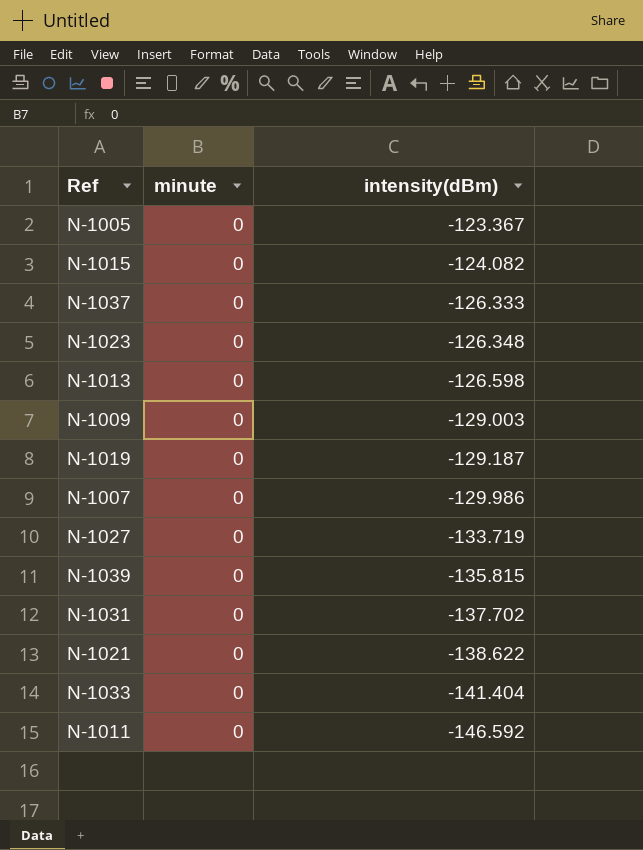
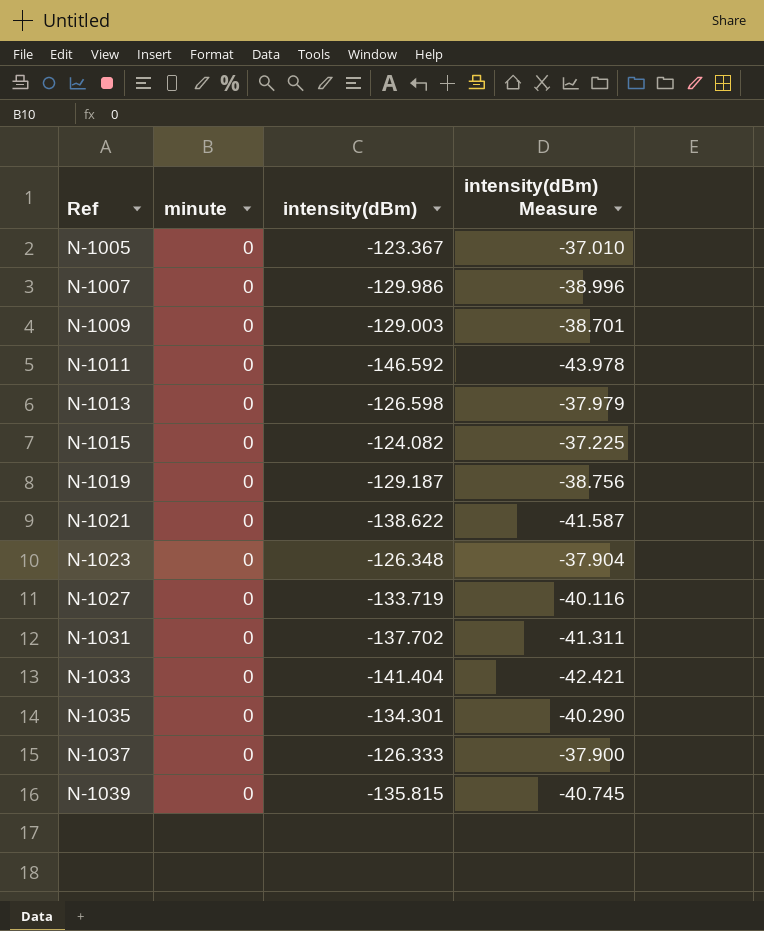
row order: intensity(dBm) descending -> Ref ascending
column intensity(dBm) Measure | formula: none -> [intensity(dBm)] * 0.3
row N-1035: none -> 0 | -134.301 | -40.290

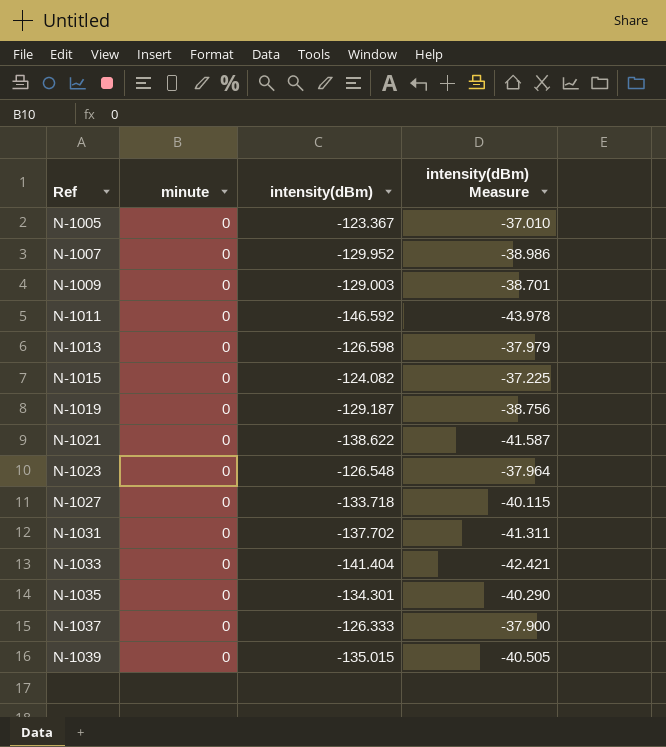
N-1007 | intensity(dBm): -129.986 -> -129.952
N-1007 | intensity(dBm) Measure: -38.996 -> -38.986
N-1023 | intensity(dBm): -126.348 -> -126.548
N-1023 | intensity(dBm) Measure: -37.904 -> -37.964
N-1027 | intensity(dBm): -133.719 -> -133.718
N-1027 | intensity(dBm) Measure: -40.116 -> -40.115
N-1039 | intensity(dBm): -135.815 -> -135.015
N-1039 | intensity(dBm) Measure: -40.745 -> -40.505

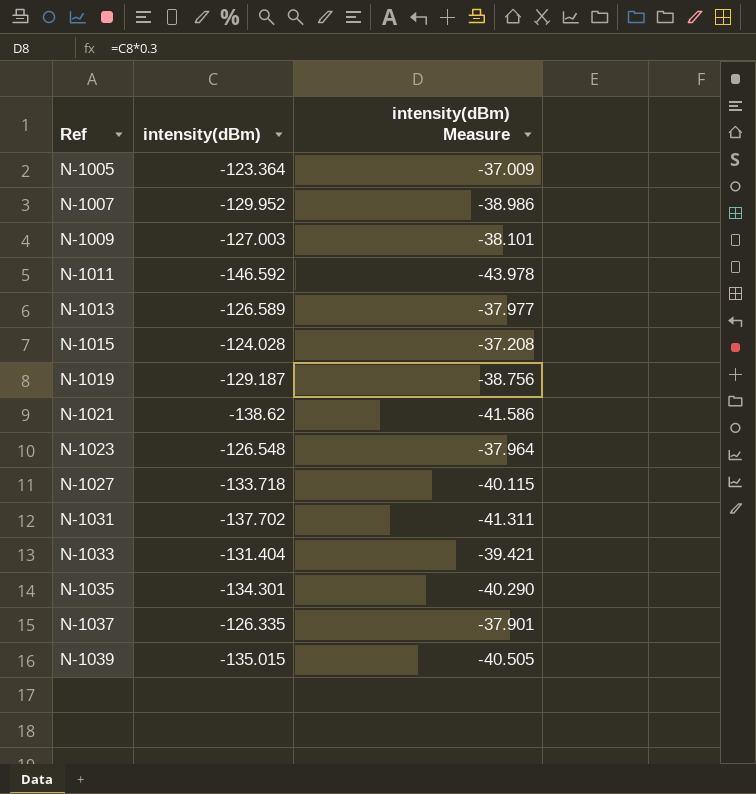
column minute | position: 2 -> none
N-1005 | intensity(dBm): -123.367 -> -123.364
N-1005 | intensity(dBm) Measure: -37.010 -> -37.009
N-1009 | intensity(dBm): -129.003 -> -127.003
N-1009 | intensity(dBm) Measure: -38.701 -> -38.101
N-1013 | intensity(dBm): -126.598 -> -126.589
N-1013 | intensity(dBm) Measure: -37.979 -> -37.977
N-1015 | intensity(dBm): -124.082 -> -124.028
N-1015 | intensity(dBm) Measure: -37.225 -> -37.208
N-1021 | intensity(dBm): -138.622 -> -138.62
N-1021 | intensity(dBm) Measure: -41.587 -> -41.586
N-1033 | intensity(dBm): -141.404 -> -131.404
N-1033 | intensity(dBm) Measure: -42.421 -> -39.421
N-1037 | intensity(dBm): -126.333 -> -126.335
N-1037 | intensity(dBm) Measure: -37.900 -> -37.901

